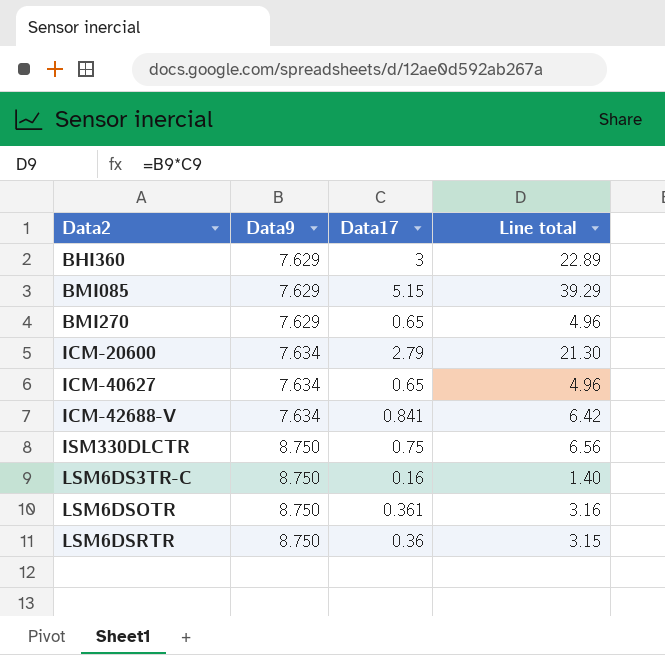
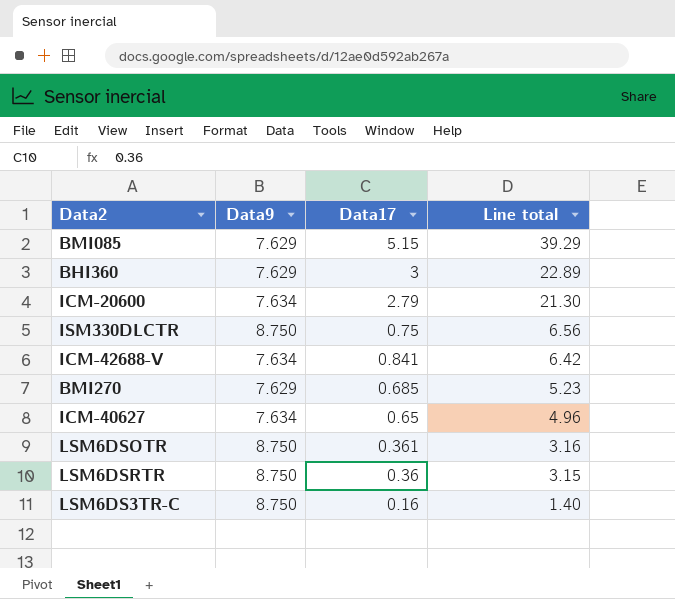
row order: Data2 ascending -> Line total descending
BMI270 | Data17: 0.65 -> 0.685
BMI270 | Line total: 4.96 -> 5.23

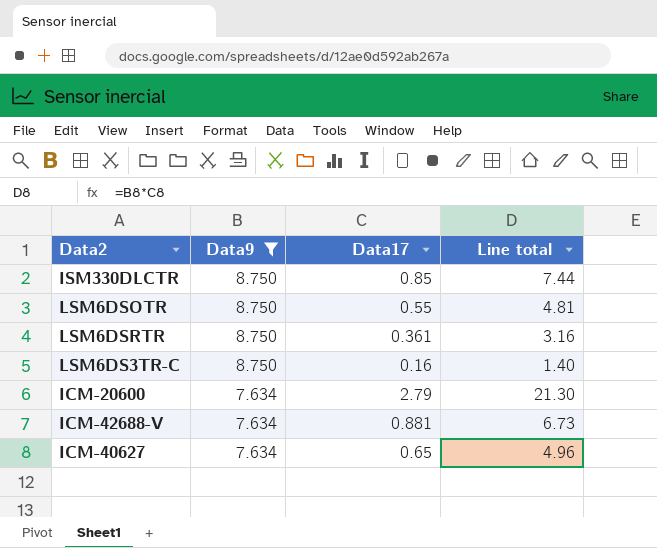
filter: none -> Data9 != 7.629
row order: Line total descending -> Data9 descending
ISM330DLCTR | Data17: 0.75 -> 0.85
ISM330DLCTR | Line total: 6.56 -> 7.44
LSM6DSOTR | Data17: 0.361 -> 0.55
LSM6DSOTR | Line total: 3.16 -> 4.81
LSM6DSRTR | Data17: 0.36 -> 0.361
LSM6DSRTR | Line total: 3.15 -> 3.16
ICM-42688-V | Data17: 0.841 -> 0.881
ICM-42688-V | Line total: 6.42 -> 6.73

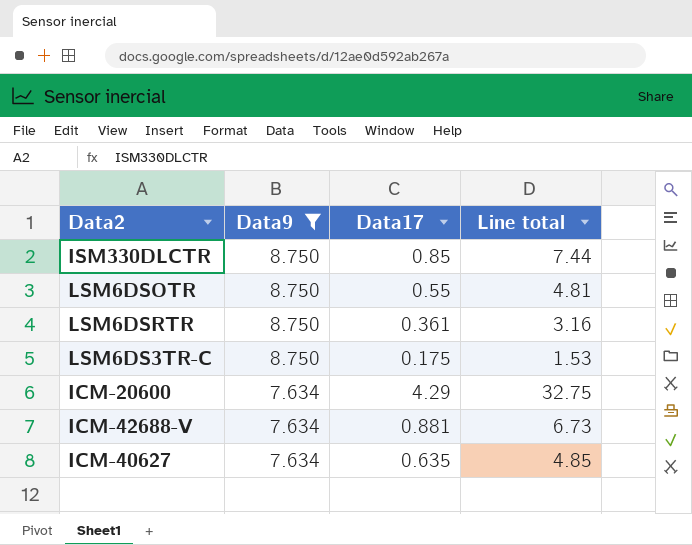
LSM6DS3TR-C | Data17: 0.16 -> 0.175
LSM6DS3TR-C | Line total: 1.40 -> 1.53
ICM-20600 | Data17: 2.79 -> 4.29
ICM-20600 | Line total: 21.30 -> 32.75
ICM-40627 | Data17: 0.65 -> 0.635
ICM-40627 | Line total: 4.96 -> 4.85

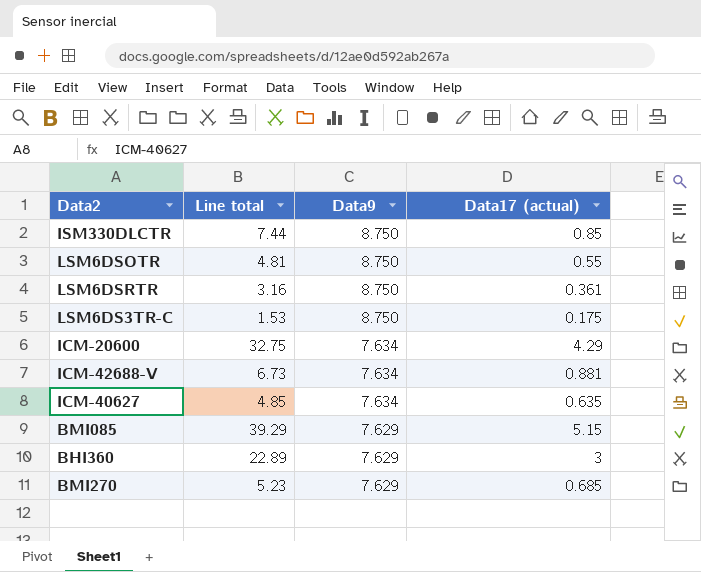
filter: Data9 != 7.629 -> none
column Line total | position: 4 -> 2
column name: Data17 -> Data17 (actual)

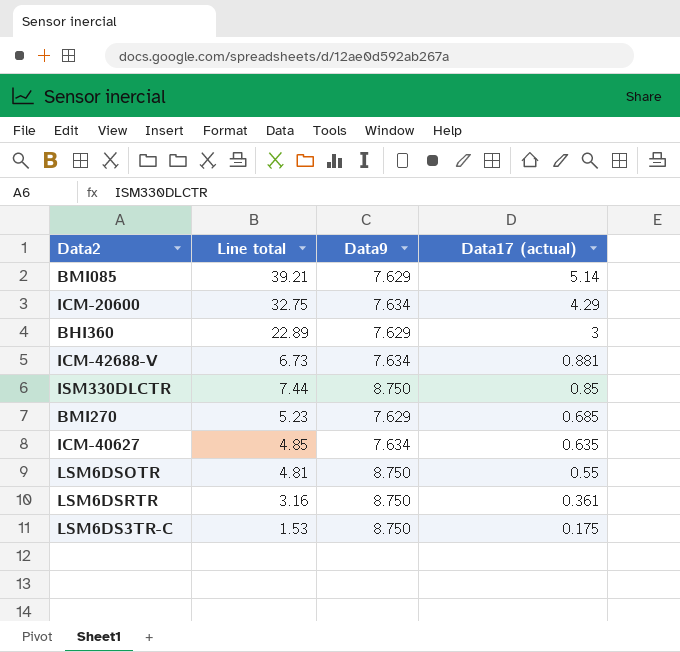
row order: Data9 descending -> Data17 (actual) descending
BMI085 | Line total: 39.29 -> 39.21
BMI085 | Data17 (actual): 5.15 -> 5.14

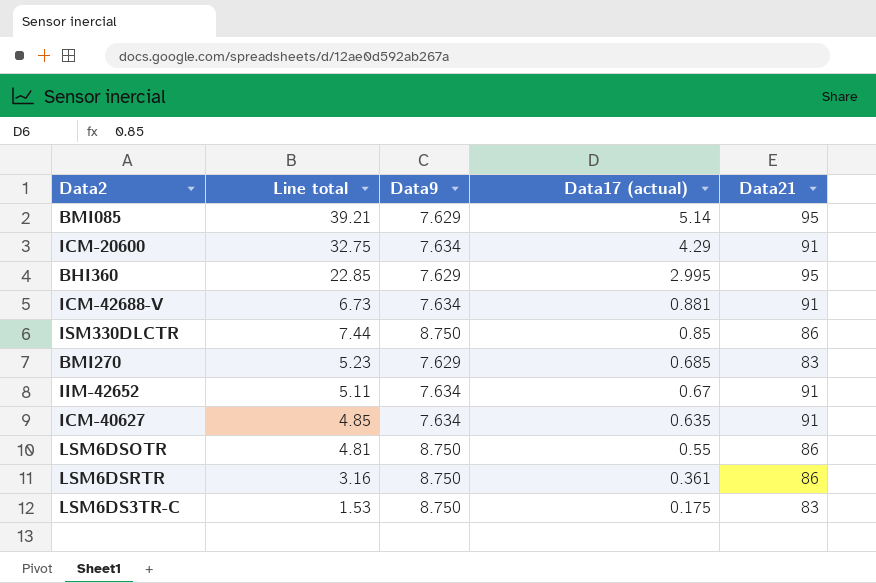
column Data21 | position: none -> 5
BHI360 | Line total: 22.89 -> 22.85
BHI360 | Data17 (actual): 3 -> 2.995
row IIM-42652: none -> 5.11 | 7.634 | 0.67 | 91

